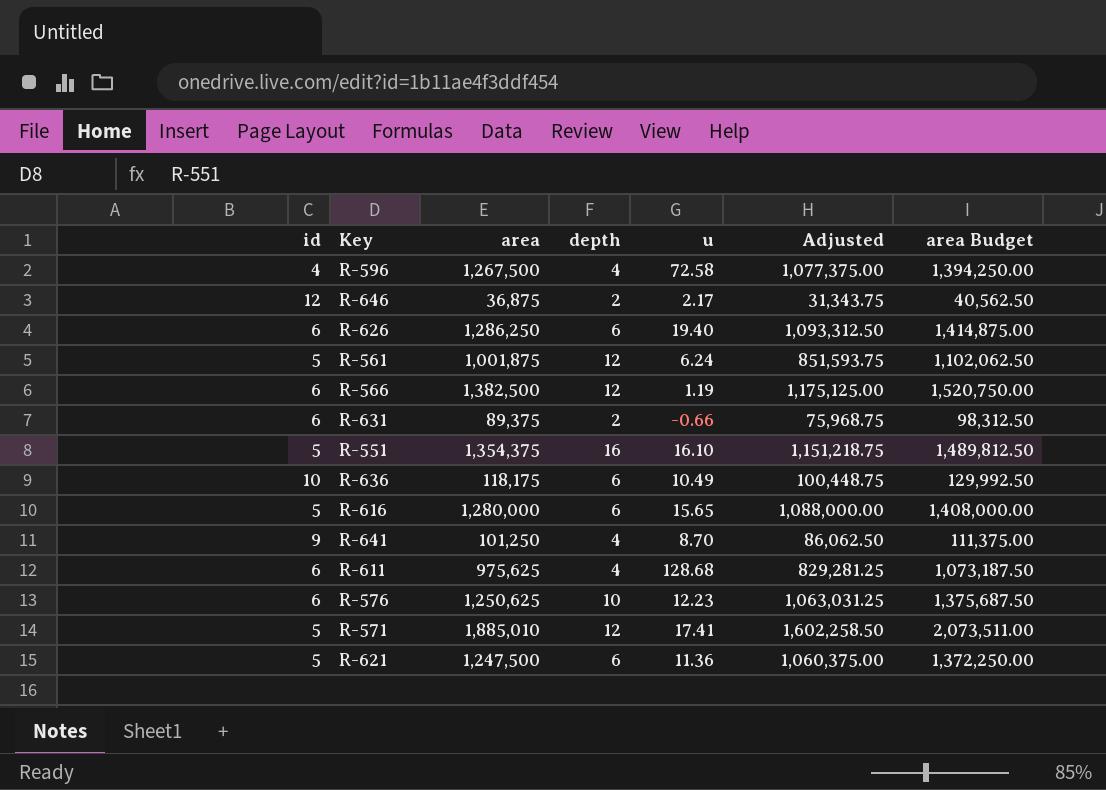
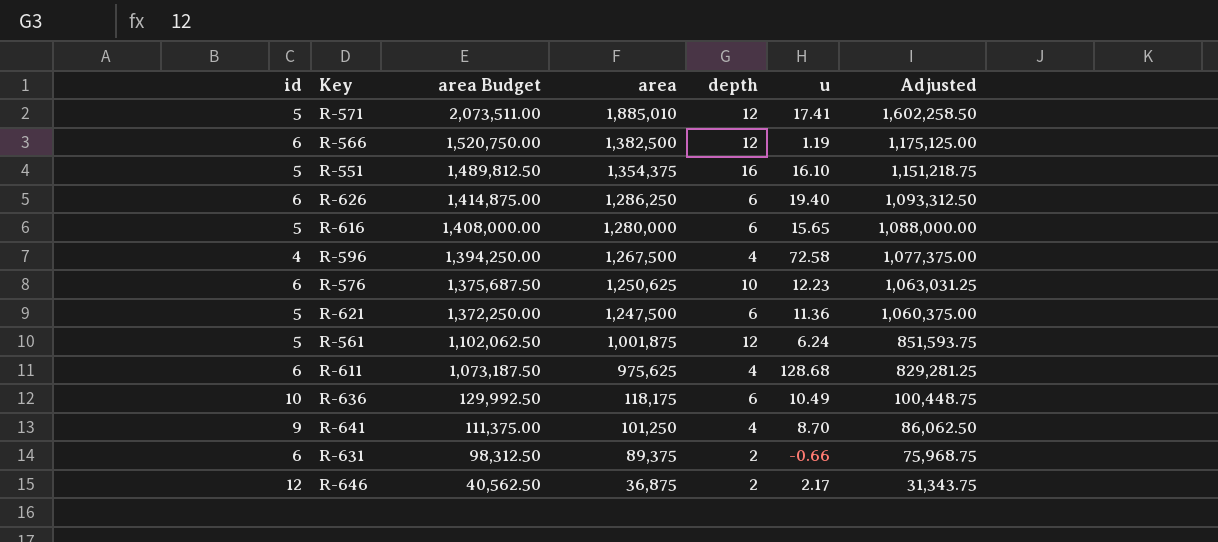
row order: none -> area Budget descending
column area Budget | position: 7 -> 3

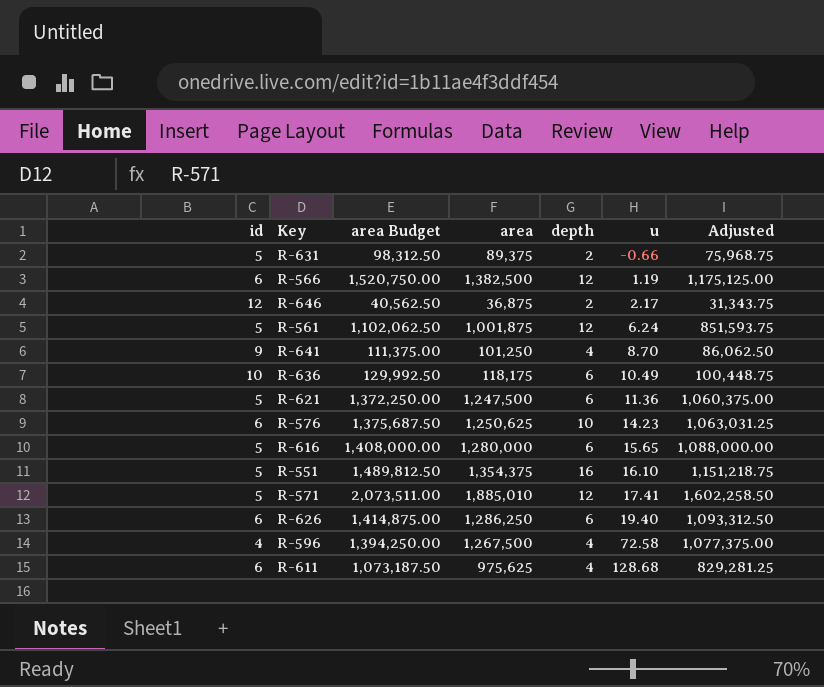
row order: area Budget descending -> u ascending
R-631 | id: 6 -> 5
R-576 | u: 12.23 -> 14.23

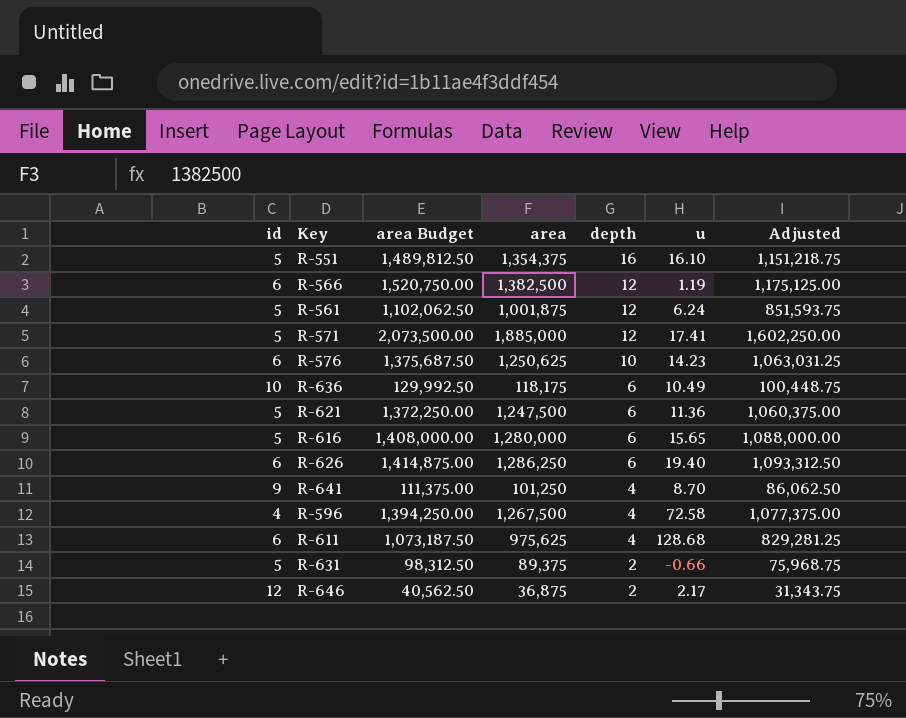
row order: u ascending -> depth descending
R-571 | area Budget: 2,073,511.00 -> 2,073,500.00
R-571 | area: 1,885,010 -> 1,885,000
R-571 | Adjusted: 1,602,258.50 -> 1,602,250.00

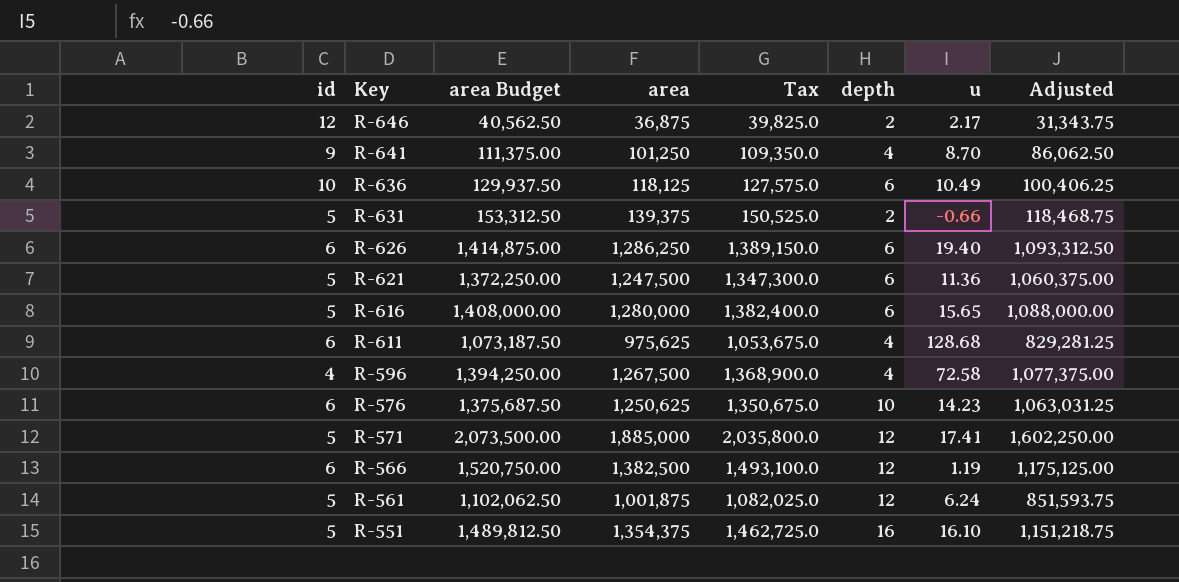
row order: depth descending -> Key descending
column Tax | formula: none -> [area] * 1.08
R-636 | area Budget: 129,992.50 -> 129,937.50
R-636 | area: 118,175 -> 118,125
R-636 | Adjusted: 100,448.75 -> 100,406.25
R-631 | area Budget: 98,312.50 -> 153,312.50
R-631 | area: 89,375 -> 139,375
R-631 | Adjusted: 75,968.75 -> 118,468.75

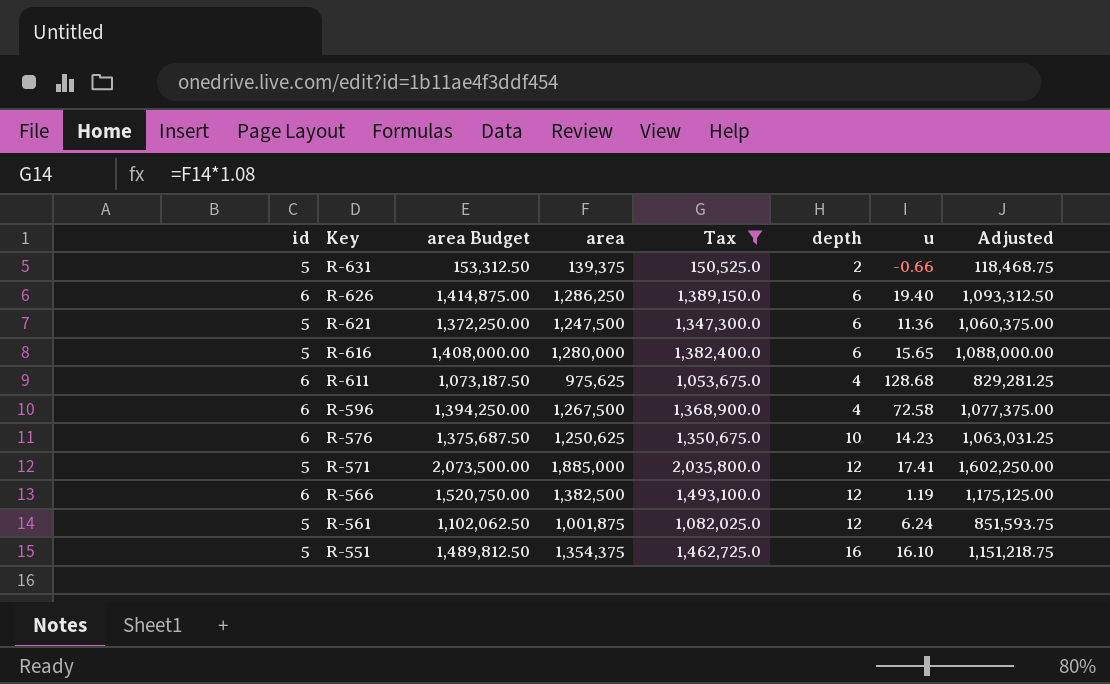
filter: none -> Tax >= 150,525.0
R-596 | id: 4 -> 6

